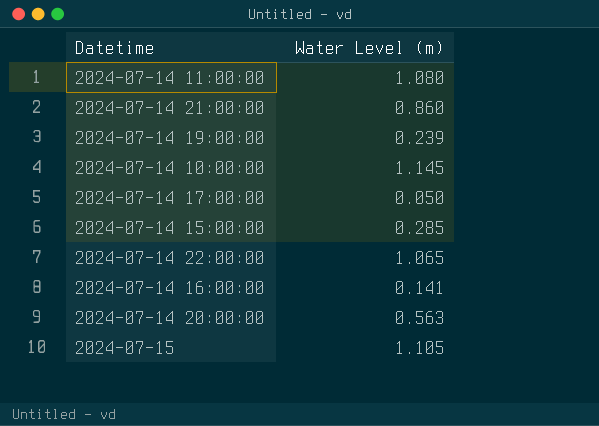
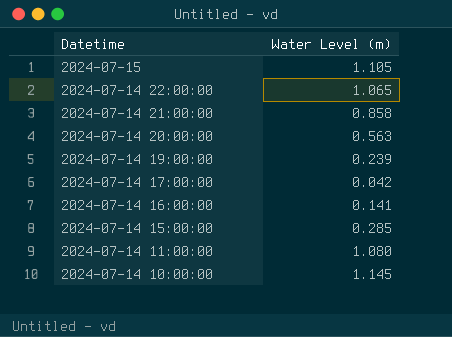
row order: none -> Datetime descending
2024-07-14 21:00:00 | Water Level (m): 0.860 -> 0.858
2024-07-14 17:00:00 | Water Level (m): 0.050 -> 0.042

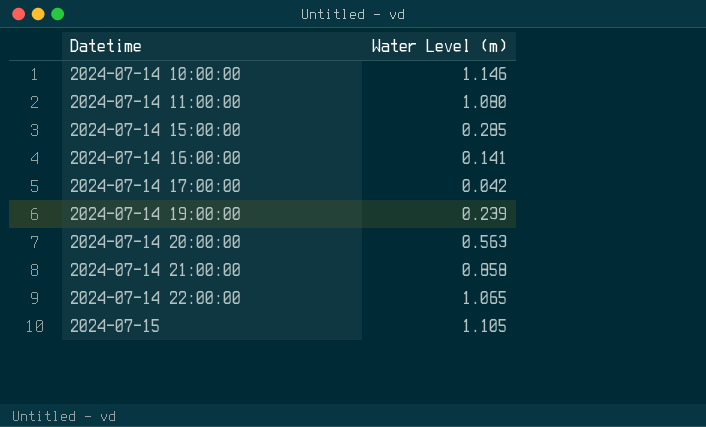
row order: Datetime descending -> Datetime ascending
2024-07-14 10:00:00 | Water Level (m): 1.145 -> 1.146

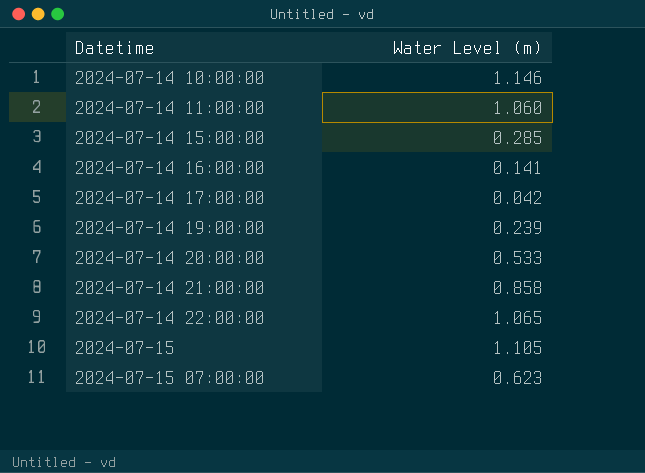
2024-07-14 11:00:00 | Water Level (m): 1.080 -> 1.060
2024-07-14 20:00:00 | Water Level (m): 0.563 -> 0.533
row 2024-07-15 07:00:00: none -> 0.623

